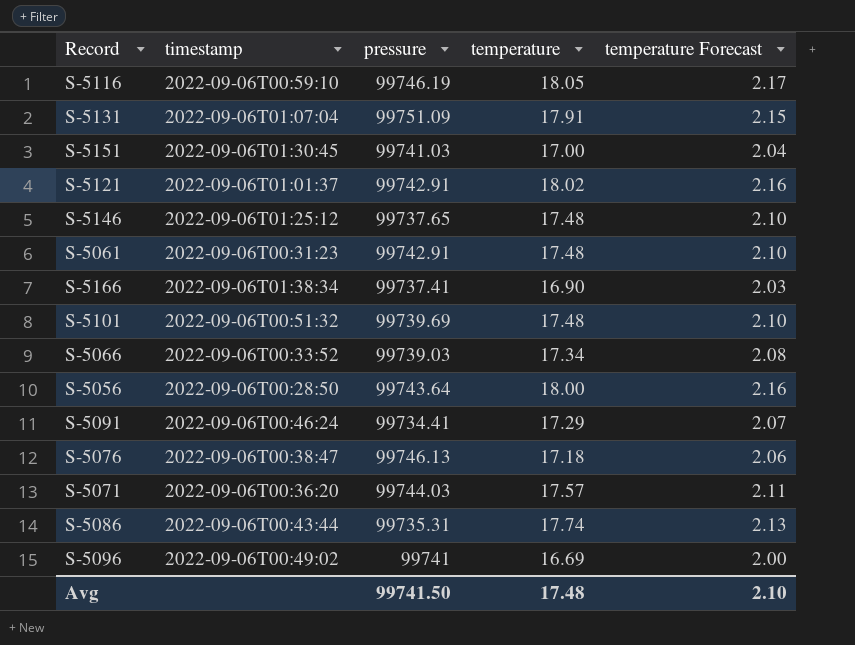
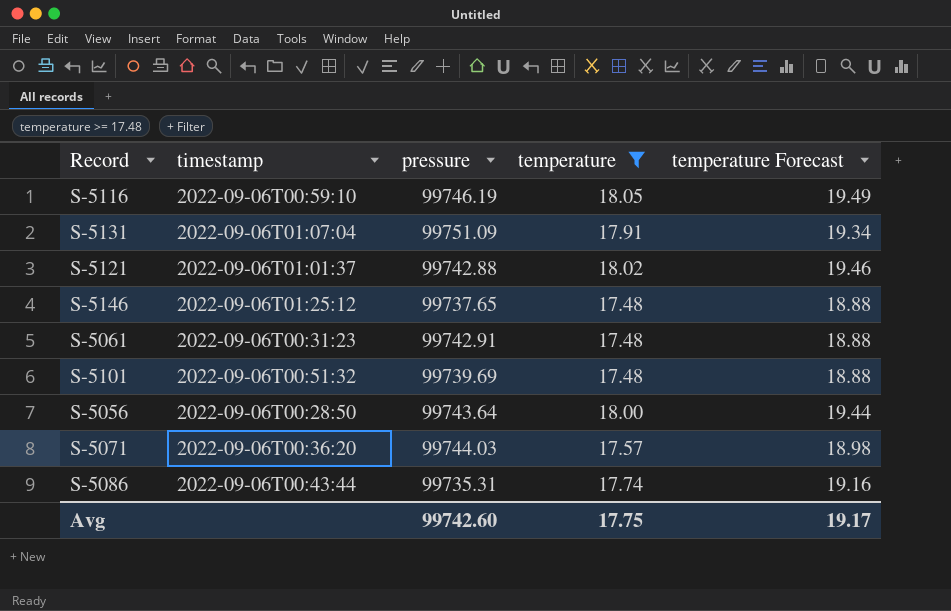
filter: none -> temperature >= 17.48
column temperature Forecast | formula: [temperature] * 0.12 -> [temperature] * 1.08
S-5121 | pressure: 99742.91 -> 99742.88
Avg | pressure: 99741.50 -> 99742.60
Avg | temperature: 17.48 -> 17.75
Avg | temperature Forecast: 2.10 -> 19.17

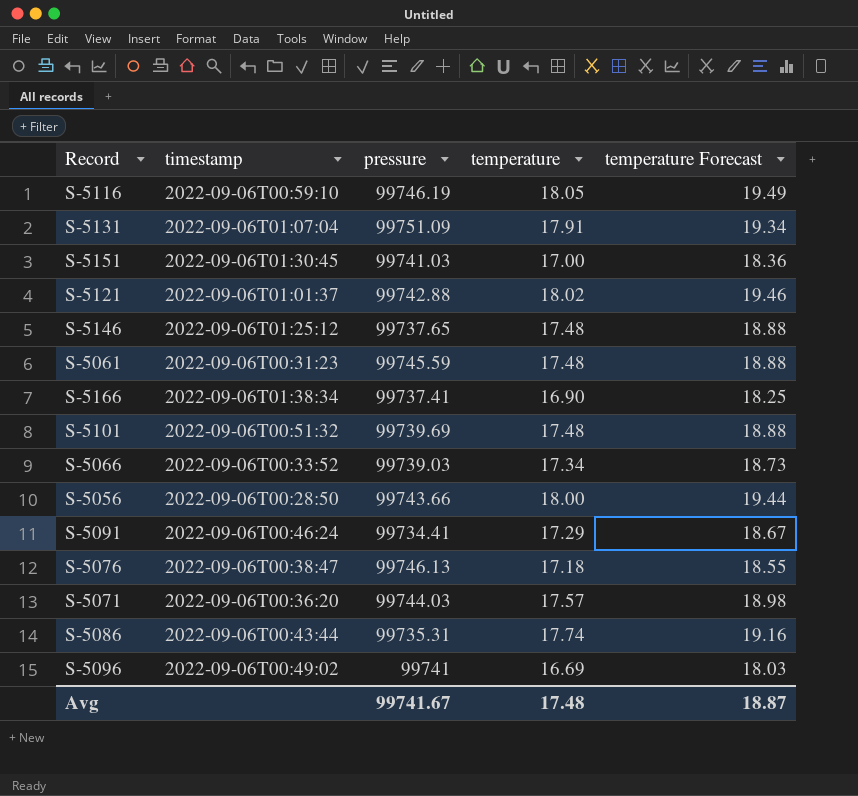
filter: temperature >= 17.48 -> none
S-5061 | pressure: 99742.91 -> 99745.59
S-5056 | pressure: 99743.64 -> 99743.66
Avg | pressure: 99742.60 -> 99741.67
Avg | temperature: 17.75 -> 17.48
Avg | temperature Forecast: 19.17 -> 18.87

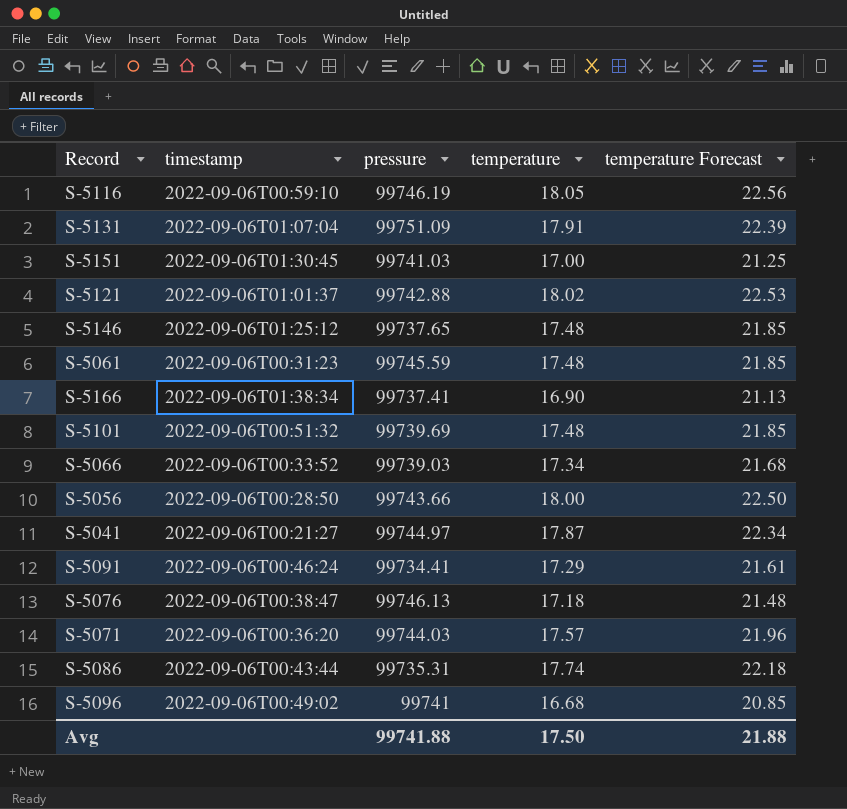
column temperature Forecast | formula: [temperature] * 1.08 -> [temperature] * 1.25
row S-5041: none -> 2022-09-06T00:21:27 | 99744.97 | 17.87 | 22.34
S-5096 | temperature: 16.69 -> 16.68
Avg | pressure: 99741.67 -> 99741.88
Avg | temperature: 17.48 -> 17.50
Avg | temperature Forecast: 18.87 -> 21.88

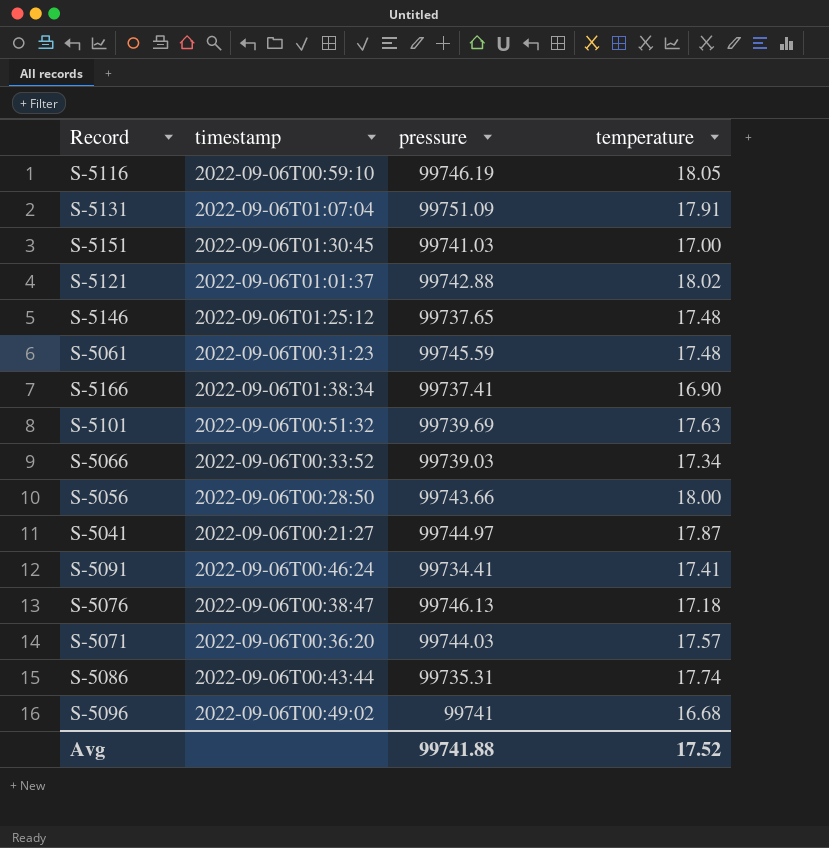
column temperature Forecast | formula: [temperature] * 1.25 -> none
S-5101 | temperature: 17.48 -> 17.63
S-5091 | temperature: 17.29 -> 17.41
Avg | temperature: 17.50 -> 17.52

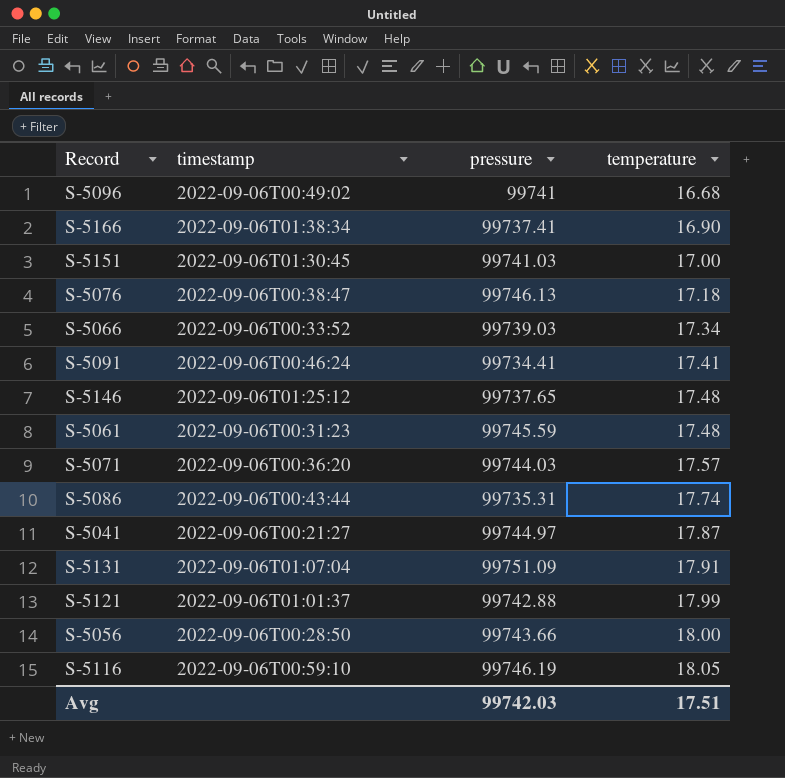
row order: none -> temperature ascending
row S-5101: 2022-09-06T00:51:32 | 99739.69 | 17.63 -> none
S-5121 | temperature: 18.02 -> 17.99
Avg | pressure: 99741.88 -> 99742.03
Avg | temperature: 17.52 -> 17.51

